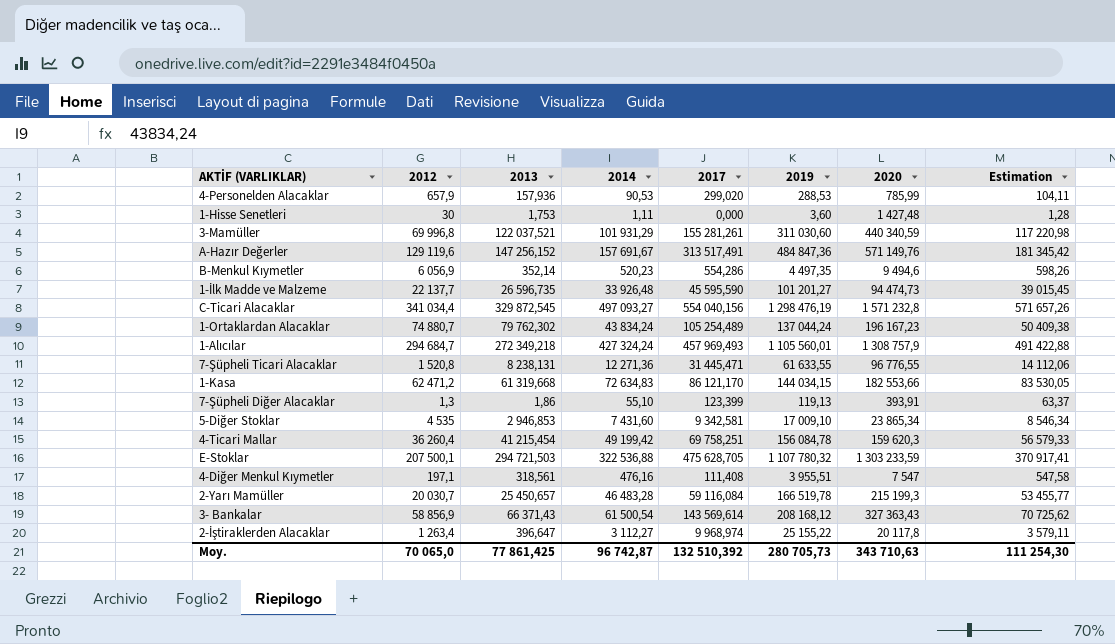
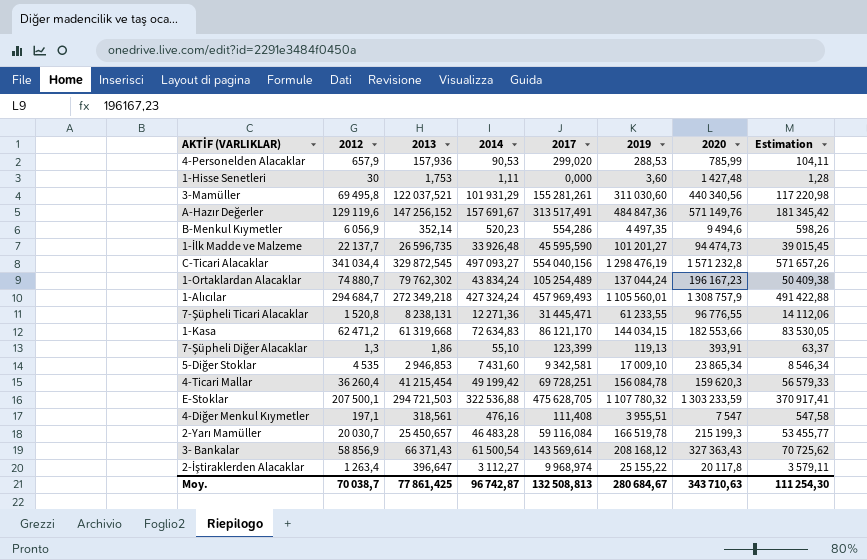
3-Mamüller | 2012: 69 996,8 -> 69 495,8
3-Mamüller | 2020: 440 340,59 -> 440 340,56
7-Şüpheli Ticari Alacaklar | 2019: 61 633,55 -> 61 233,55
4-Ticari Mallar | 2017: 69 758,251 -> 69 728,251
Moy. | 2012: 70 065,0 -> 70 038,7
Moy. | 2017: 132 510,392 -> 132 508,813
Moy. | 2019: 280 705,73 -> 280 684,67

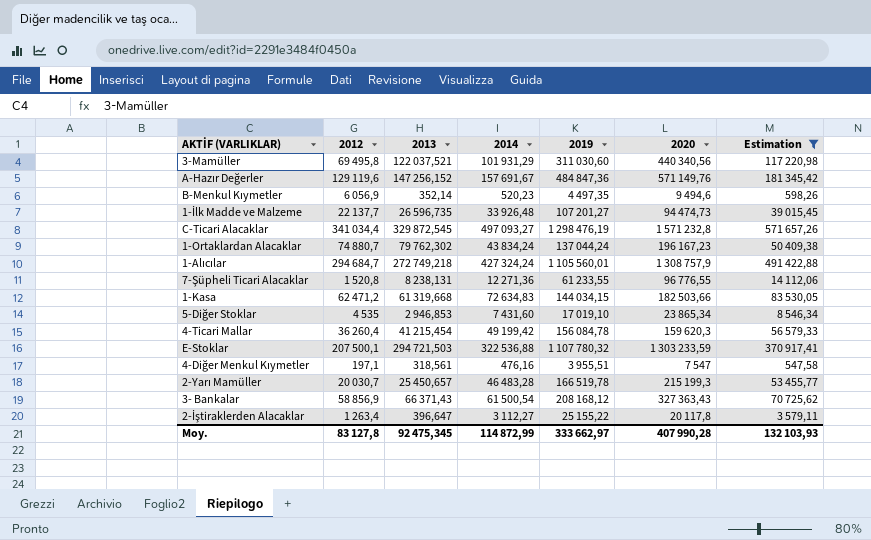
filter: none -> Estimation >= 547,58
column 2017 | position: 5 -> none
1-İlk Madde ve Malzeme | 2019: 101 201,27 -> 107 201,27
1-Alıcılar | 2013: 272 349,218 -> 272 749,218
1-Kasa | 2020: 182 553,66 -> 182 503,66
5-Diğer Stoklar | 2019: 17 009,10 -> 17 019,10
Moy. | 2012: 70 038,7 -> 83 127,8
Moy. | 2013: 77 861,425 -> 92 475,345
Moy. | 2014: 96 742,87 -> 114 872,99
Moy. | 2019: 280 684,67 -> 333 662,97
Moy. | 2020: 343 710,63 -> 407 990,28
Moy. | Estimation: 111 254,30 -> 132 103,93

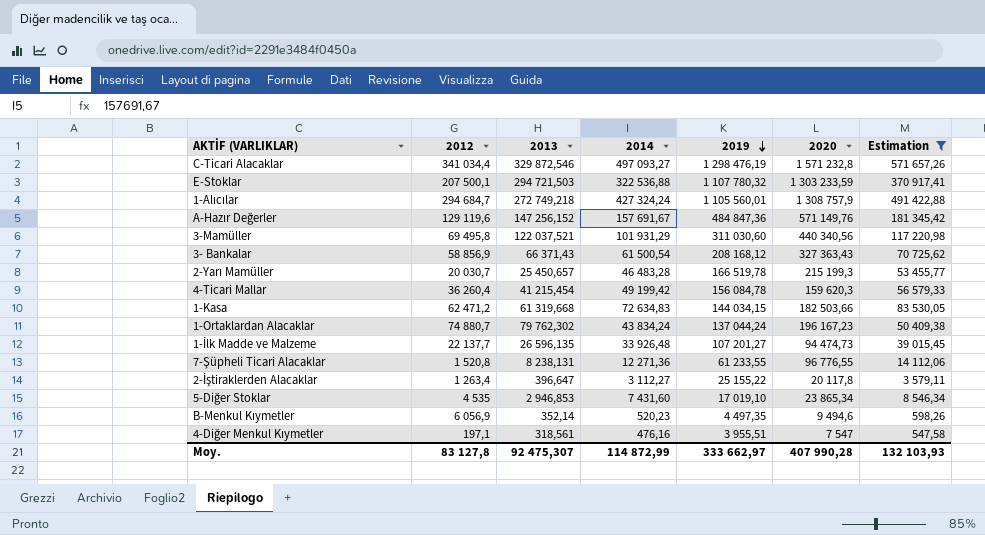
row order: none -> 2019 descending
C-Ticari Alacaklar | 2013: 329 872,545 -> 329 872,546
1-İlk Madde ve Malzeme | 2013: 26 596,735 -> 26 596,135
Moy. | 2013: 92 475,345 -> 92 475,307

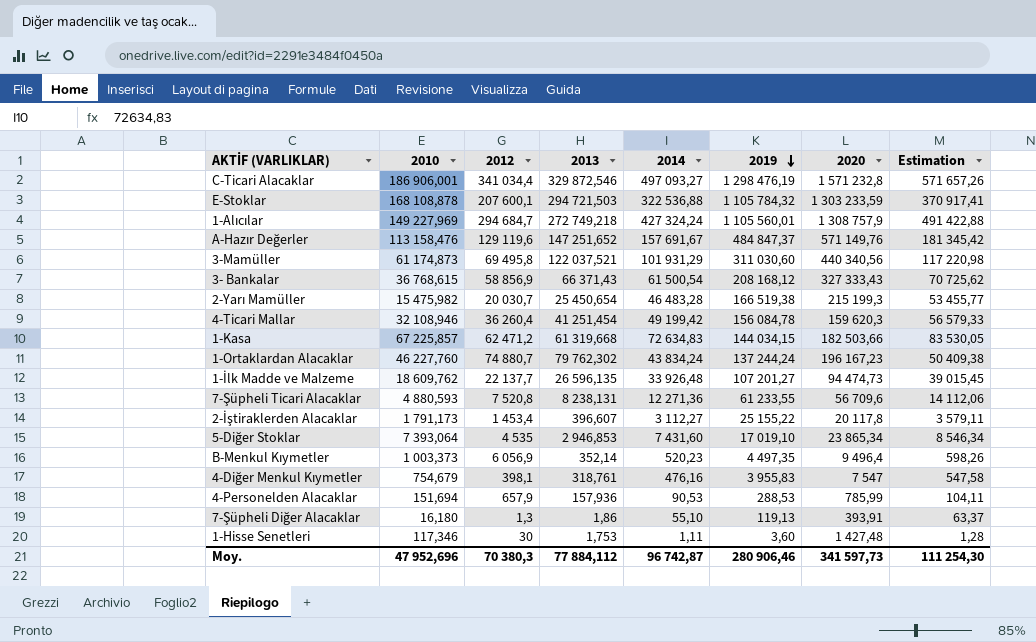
filter: Estimation >= 547,58 -> none
column 2010 | position: none -> 2
E-Stoklar | 2012: 207 500,1 -> 207 600,1
E-Stoklar | 2019: 1 107 780,32 -> 1 105 784,32
A-Hazır Değerler | 2013: 147 256,152 -> 147 251,652
A-Hazır Değerler | 2019: 484 847,36 -> 484 847,37
3- Bankalar | 2020: 327 363,43 -> 327 333,43
2-Yarı Mamüller | 2013: 25 450,657 -> 25 450,654
2-Yarı Mamüller | 2019: 166 519,78 -> 166 519,38
4-Ticari Mallar | 2013: 41 215,454 -> 41 251,454
1-Ortaklardan Alacaklar | 2019: 137 044,24 -> 137 244,24
7-Şüpheli Ticari Alacaklar | 2012: 1 520,8 -> 7 520,8
7-Şüpheli Ticari Alacaklar | 2020: 96 776,55 -> 56 709,6
2-İştiraklerden Alacaklar | 2012: 1 263,4 -> 1 453,4
2-İştiraklerden Alacaklar | 2013: 396,647 -> 396,607
B-Menkul Kıymetler | 2020: 9 494,6 -> 9 496,4
4-Diğer Menkul Kıymetler | 2012: 197,1 -> 398,1
4-Diğer Menkul Kıymetler | 2013: 318,561 -> 318,761
4-Diğer Menkul Kıymetler | 2019: 3 955,51 -> 3 955,83
Moy. | 2012: 83 127,8 -> 70 380,3
Moy. | 2013: 92 475,307 -> 77 884,112
Moy. | 2014: 114 872,99 -> 96 742,87
Moy. | 2019: 333 662,97 -> 280 906,46
Moy. | 2020: 407 990,28 -> 341 597,73
Moy. | Estimation: 132 103,93 -> 111 254,30

